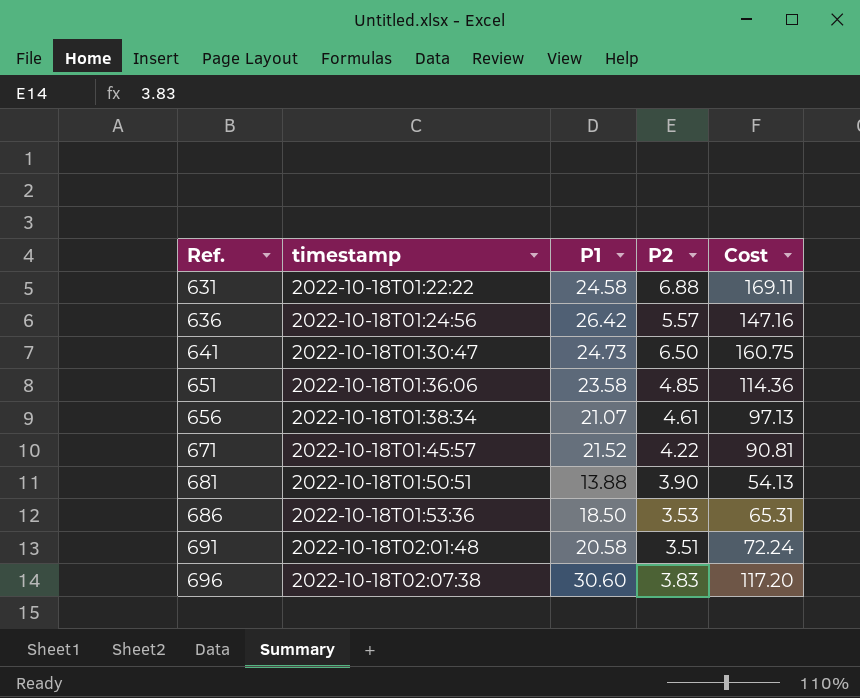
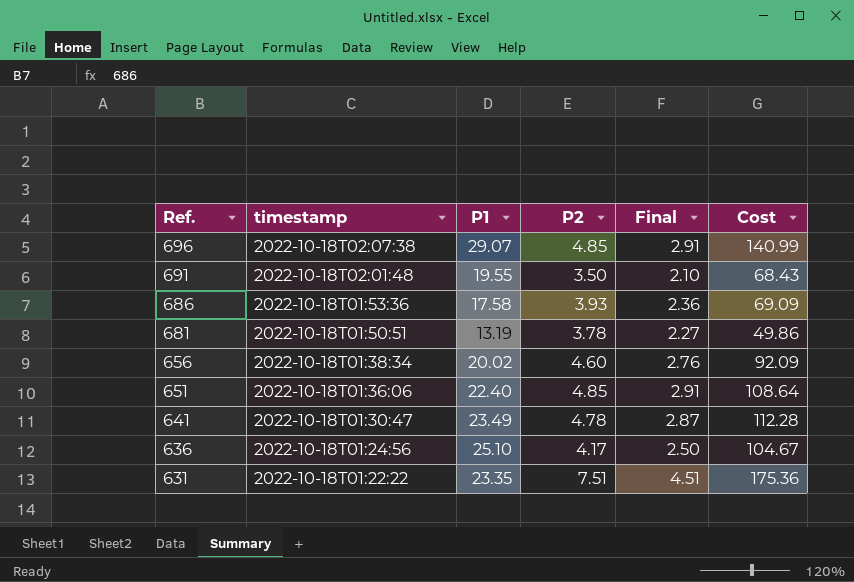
row order: Ref. ascending -> Ref. descending
column Final | formula: none -> [P2] * 0.6
row 671: 2022-10-18T01:45:57 | 21.52 | 4.22 | 90.81 -> none
696 | P1: 30.60 -> 29.07
696 | P2: 3.83 -> 4.85
696 | Cost: 117.20 -> 140.99
691 | P1: 20.58 -> 19.55
691 | P2: 3.51 -> 3.50
691 | Cost: 72.24 -> 68.43
686 | P1: 18.50 -> 17.58
686 | P2: 3.53 -> 3.93
686 | Cost: 65.31 -> 69.09
681 | P1: 13.88 -> 13.19
681 | P2: 3.90 -> 3.78
681 | Cost: 54.13 -> 49.86
656 | P1: 21.07 -> 20.02
656 | P2: 4.61 -> 4.60
656 | Cost: 97.13 -> 92.09
651 | P1: 23.58 -> 22.40
651 | Cost: 114.36 -> 108.64
641 | P1: 24.73 -> 23.49
641 | P2: 6.50 -> 4.78
641 | Cost: 160.75 -> 112.28
636 | P1: 26.42 -> 25.10
636 | P2: 5.57 -> 4.17
636 | Cost: 147.16 -> 104.67
631 | P1: 24.58 -> 23.35
631 | P2: 6.88 -> 7.51
631 | Cost: 169.11 -> 175.36

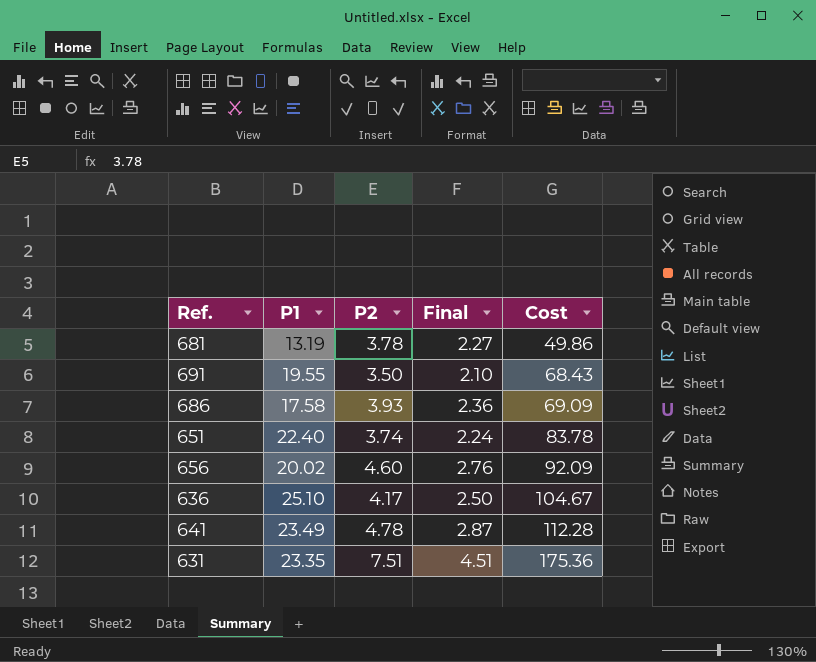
row order: Ref. descending -> Cost ascending
column timestamp | position: 2 -> none
row 696: 2022-10-18T02:07:38 | 29.07 | 4.85 | 2.91 | 140.99 -> none
651 | P2: 4.85 -> 3.74
651 | Final: 2.91 -> 2.24
651 | Cost: 108.64 -> 83.78

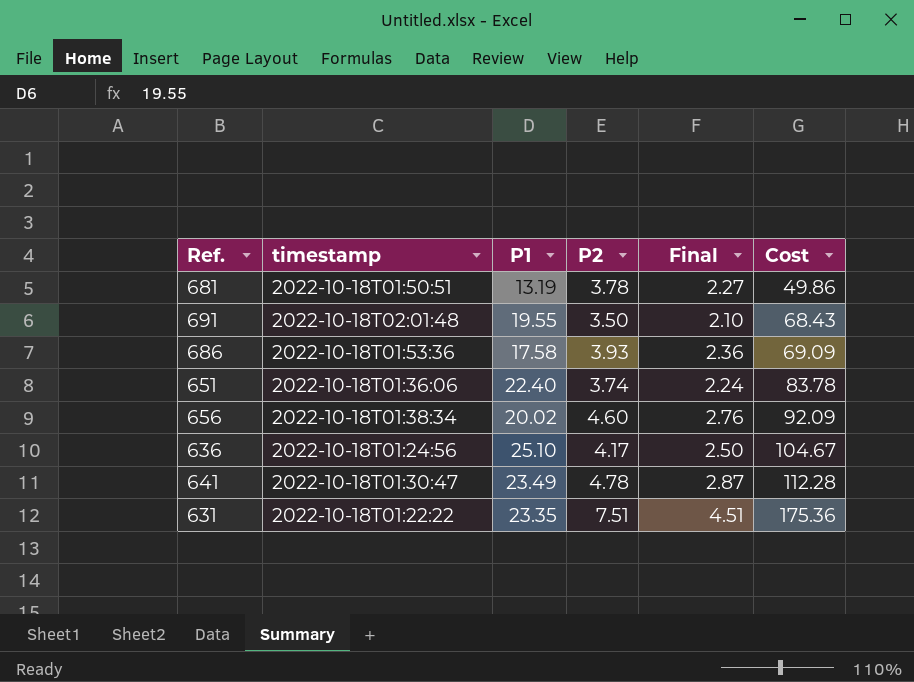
column timestamp | position: none -> 2

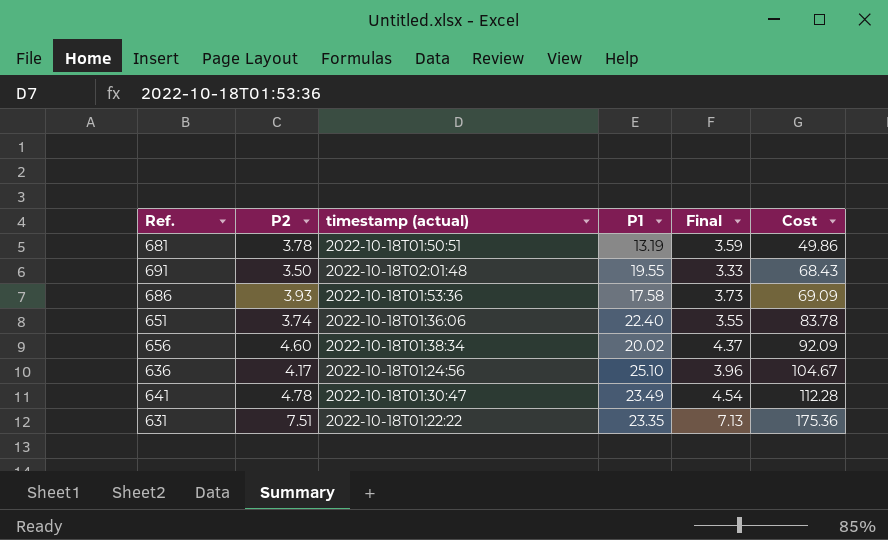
column P2 | position: 4 -> 2
column name: timestamp -> timestamp (actual)
column Final | formula: [P2] * 0.6 -> [P2] * 0.95

